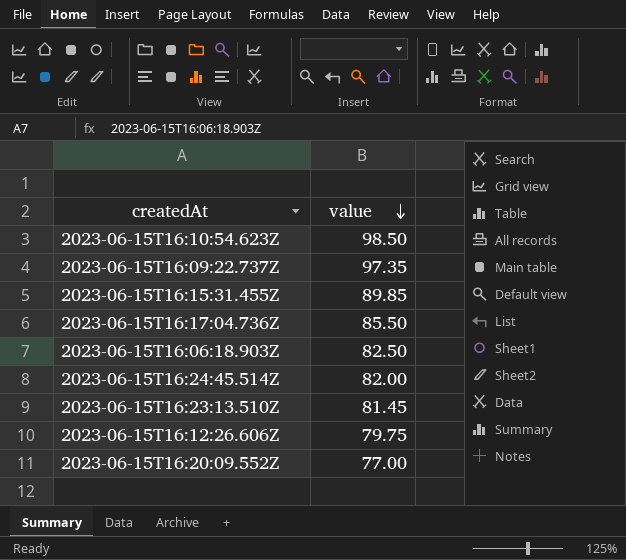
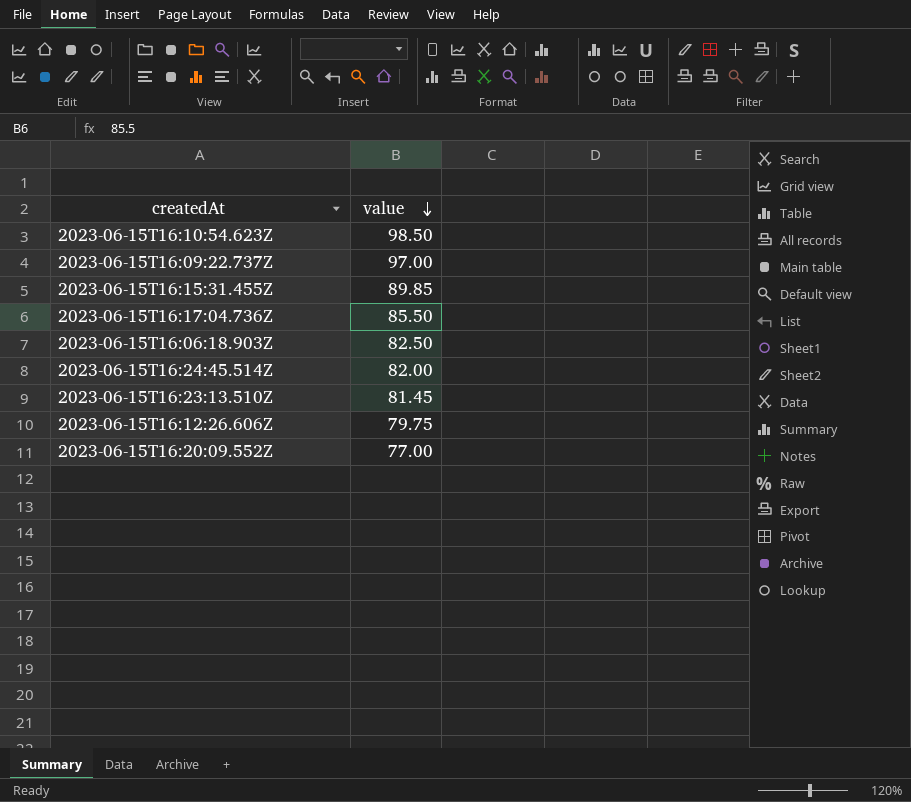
2023-06-15T16:09:22.737Z | value: 97.35 -> 97.00

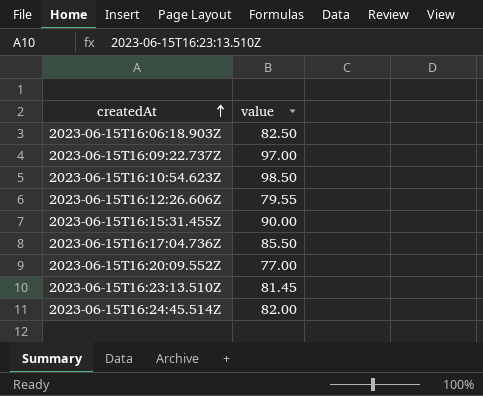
row order: value descending -> createdAt ascending
2023-06-15T16:12:26.606Z | value: 79.75 -> 79.55
2023-06-15T16:15:31.455Z | value: 89.85 -> 90.00

